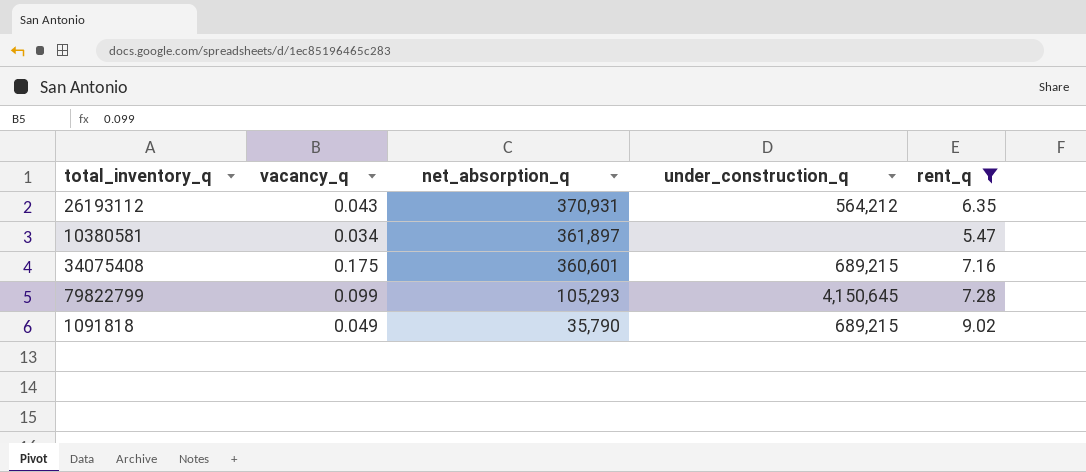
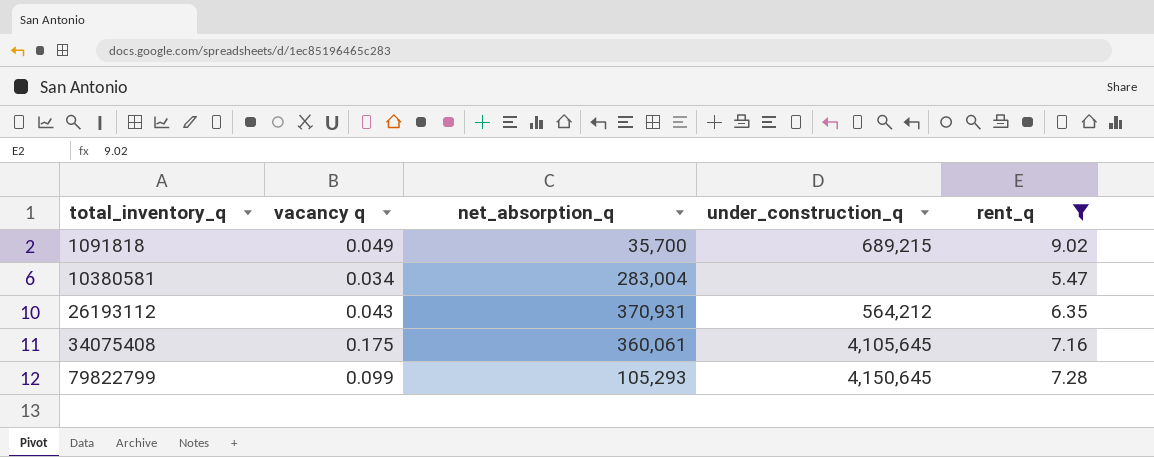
row order: net_absorption_q descending -> total_inventory_q ascending
column name: vacancy_q -> vacancy q
1091818 | net_absorption_q: 35,790 -> 35,700
10380581 | net_absorption_q: 361,897 -> 283,004
34075408 | net_absorption_q: 360,601 -> 360,061
34075408 | under_construction_q: 689,215 -> 4,105,645

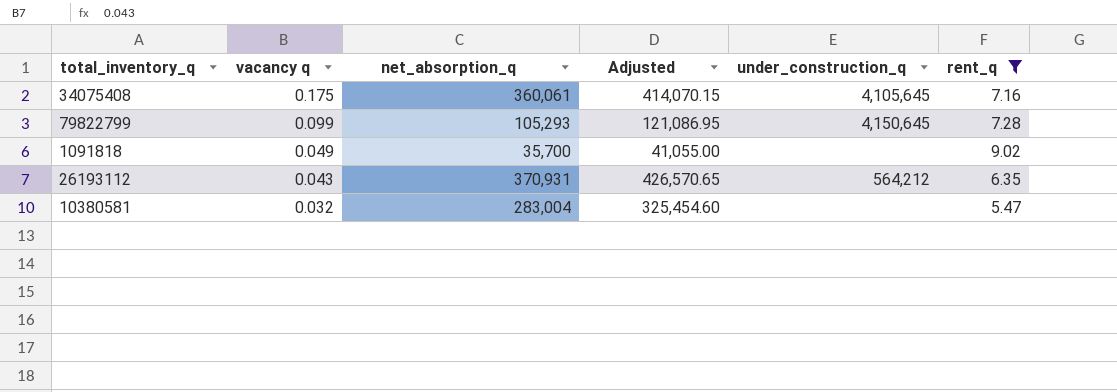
row order: total_inventory_q ascending -> vacancy q descending
column Adjusted | formula: none -> [net_absorption_q] * 1.15
1091818 | under_construction_q: 689,215 -> none
10380581 | vacancy q: 0.034 -> 0.032

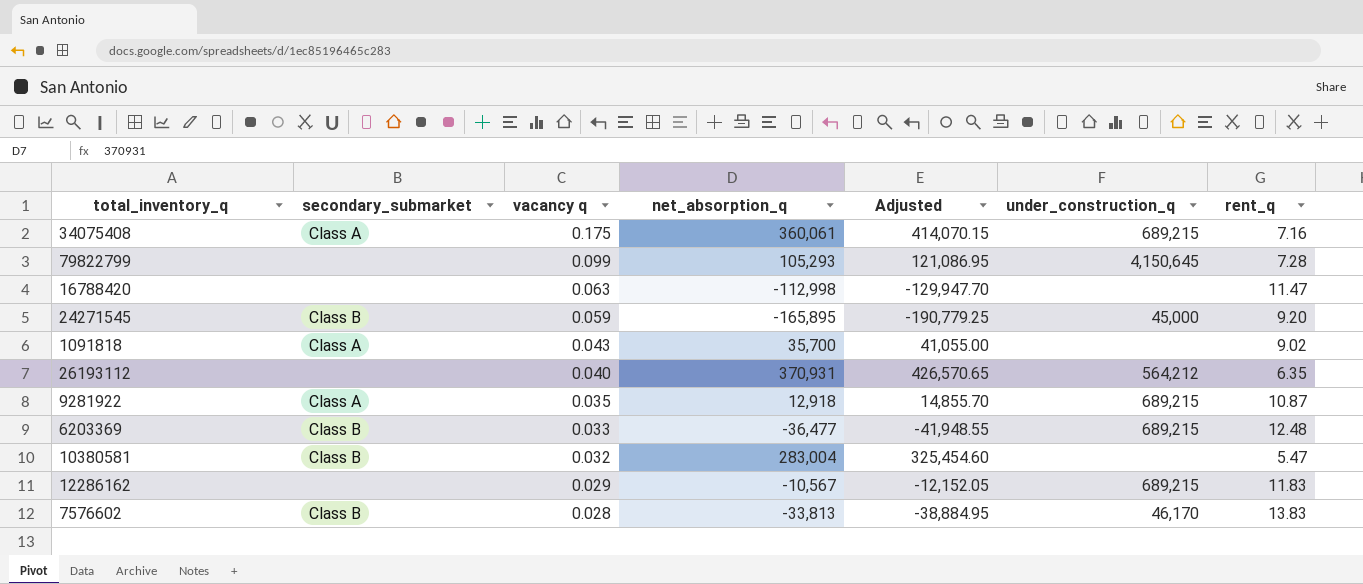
filter: rent_q <= 9.02 -> none
column secondary_submarket | position: none -> 2
34075408 | under_construction_q: 4,105,645 -> 689,215
1091818 | vacancy q: 0.049 -> 0.043
26193112 | vacancy q: 0.043 -> 0.040

